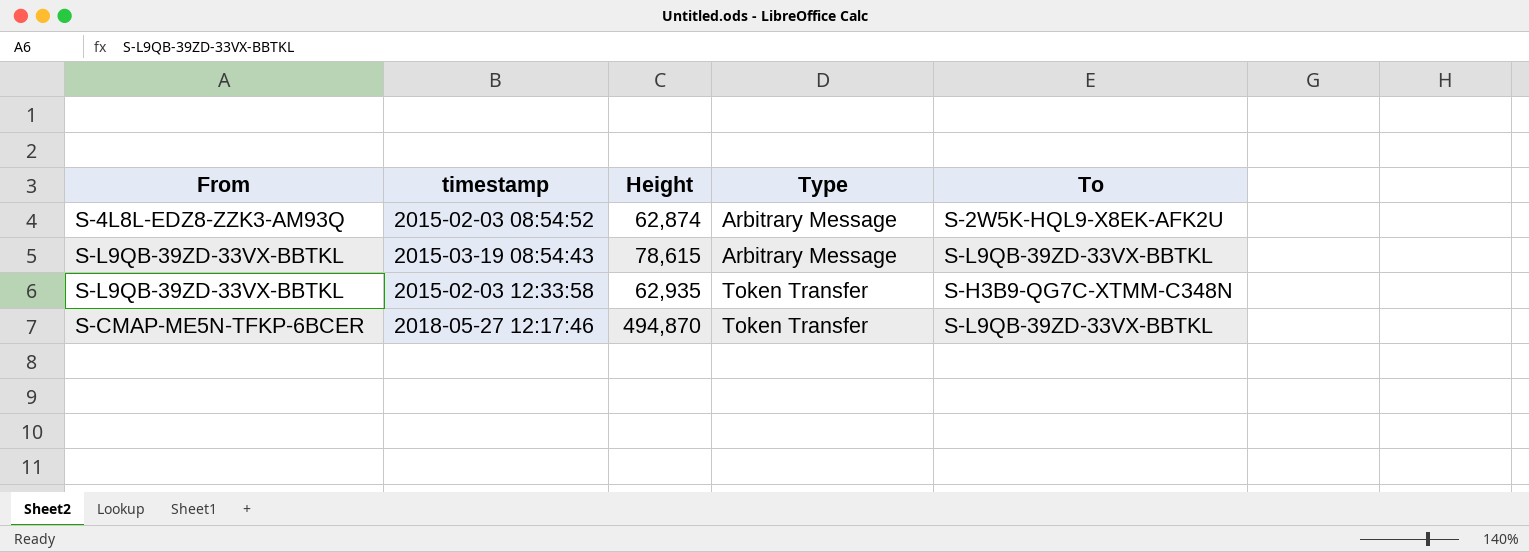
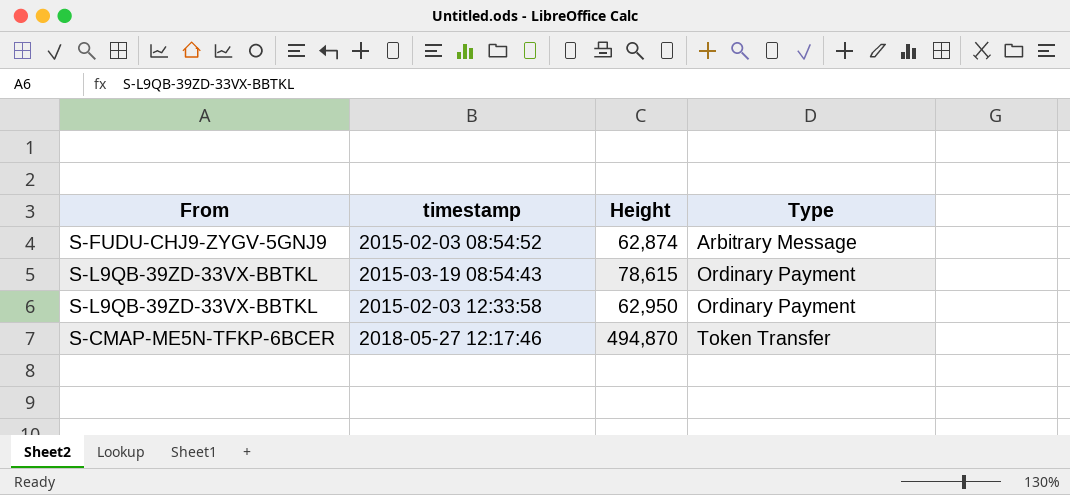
column To | position: 5 -> none
2015-02-03 08:54:52 | From: S-4L8L-EDZ8-ZZK3-AM93Q -> S-FUDU-CHJ9-ZYGV-5GNJ9
2015-03-19 08:54:43 | Type: Arbitrary Message -> Ordinary Payment
2015-02-03 12:33:58 | Height: 62,935 -> 62,950
2015-02-03 12:33:58 | Type: Token Transfer -> Ordinary Payment

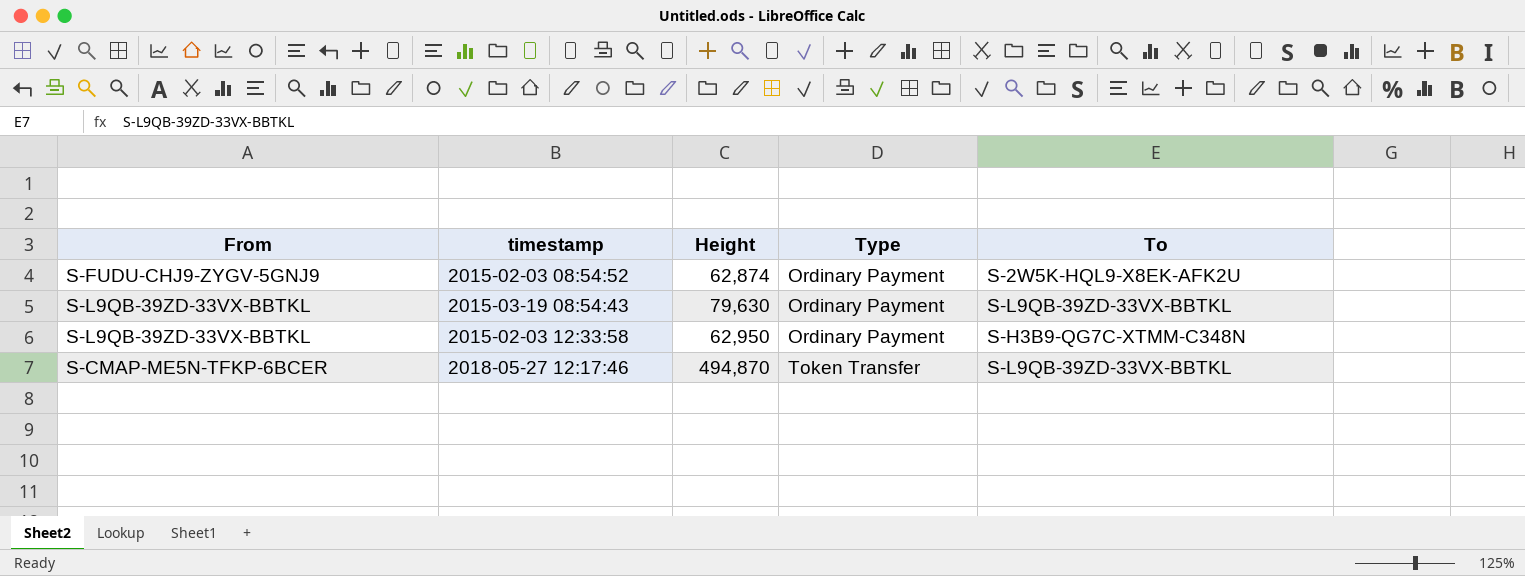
column To | position: none -> 5
2015-02-03 08:54:52 | Type: Arbitrary Message -> Ordinary Payment
2015-03-19 08:54:43 | Height: 78,615 -> 79,630

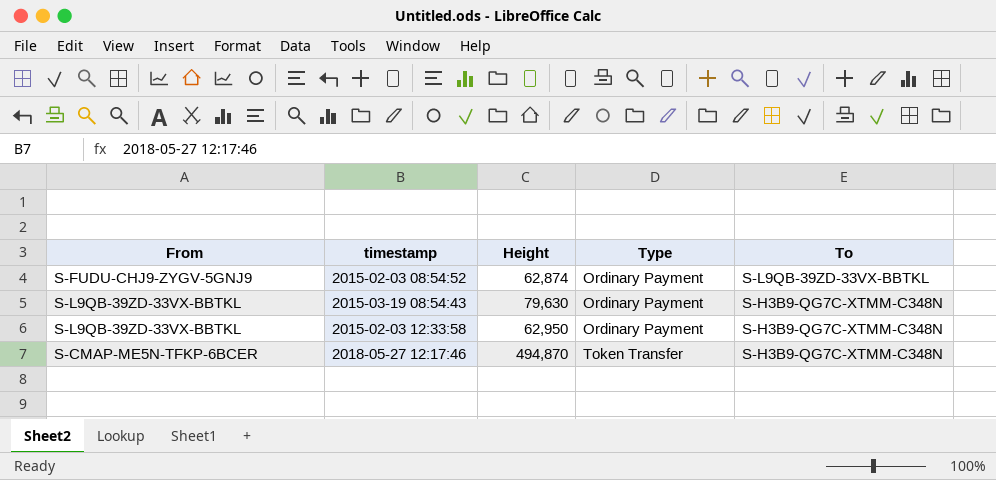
2015-02-03 08:54:52 | To: S-2W5K-HQL9-X8EK-AFK2U -> S-L9QB-39ZD-33VX-BBTKL
2015-03-19 08:54:43 | To: S-L9QB-39ZD-33VX-BBTKL -> S-H3B9-QG7C-XTMM-C348N
2018-05-27 12:17:46 | To: S-L9QB-39ZD-33VX-BBTKL -> S-H3B9-QG7C-XTMM-C348N

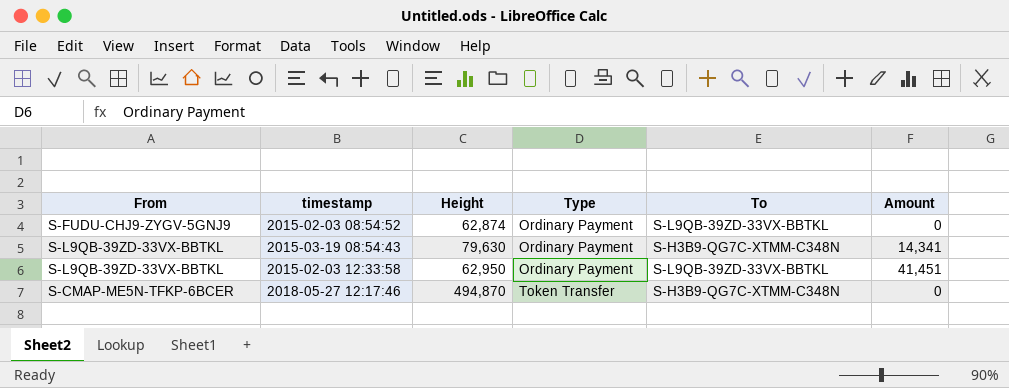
column Amount | position: none -> 6
2015-02-03 12:33:58 | To: S-H3B9-QG7C-XTMM-C348N -> S-L9QB-39ZD-33VX-BBTKL

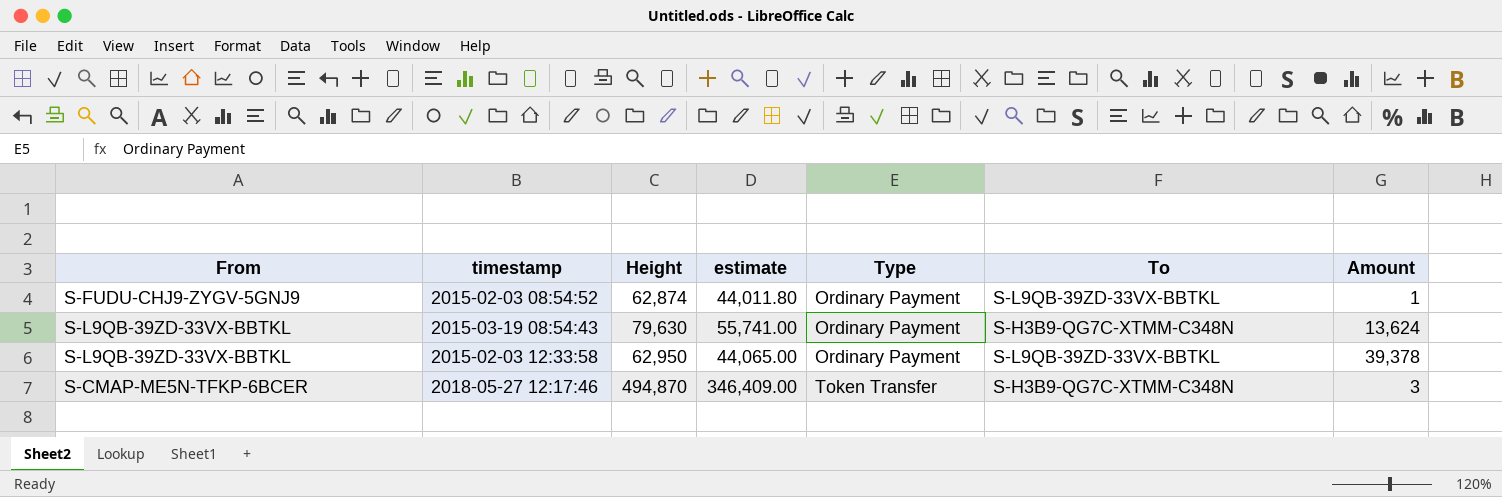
column estimate | formula: none -> [Height] * 0.7
2015-02-03 08:54:52 | Amount: 0 -> 1
2015-03-19 08:54:43 | Amount: 14,341 -> 13,624
2015-02-03 12:33:58 | Amount: 41,451 -> 39,378
2018-05-27 12:17:46 | Amount: 0 -> 3

